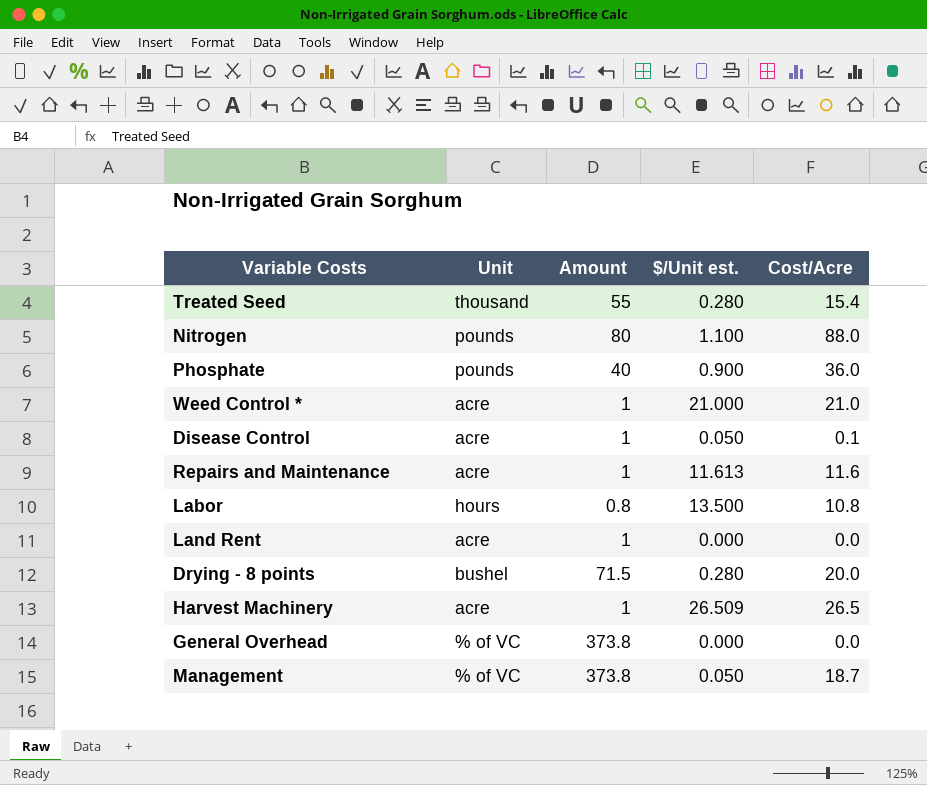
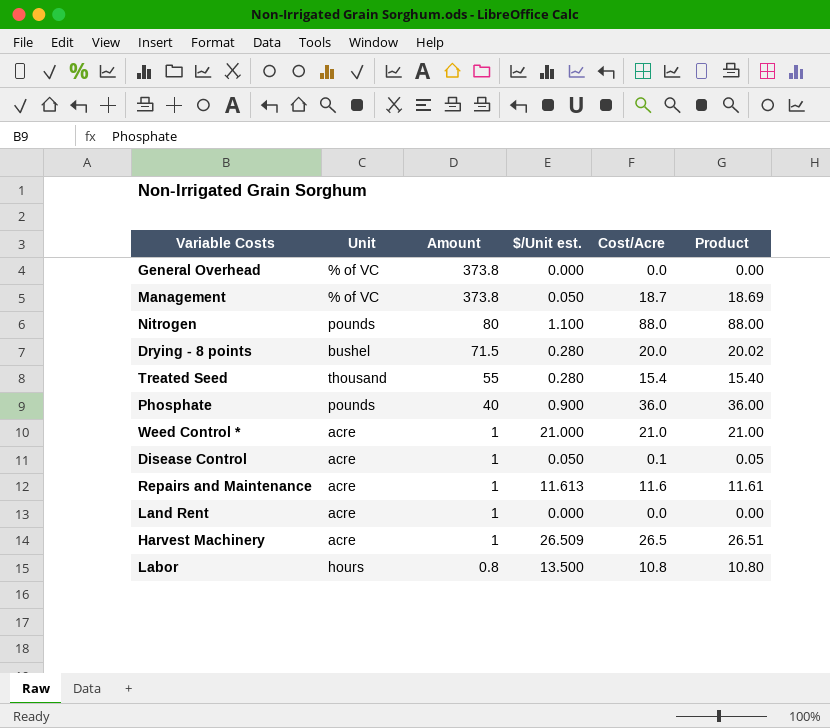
row order: none -> Amount descending
column Product | formula: none -> [Amount] * [$/Unit est.]

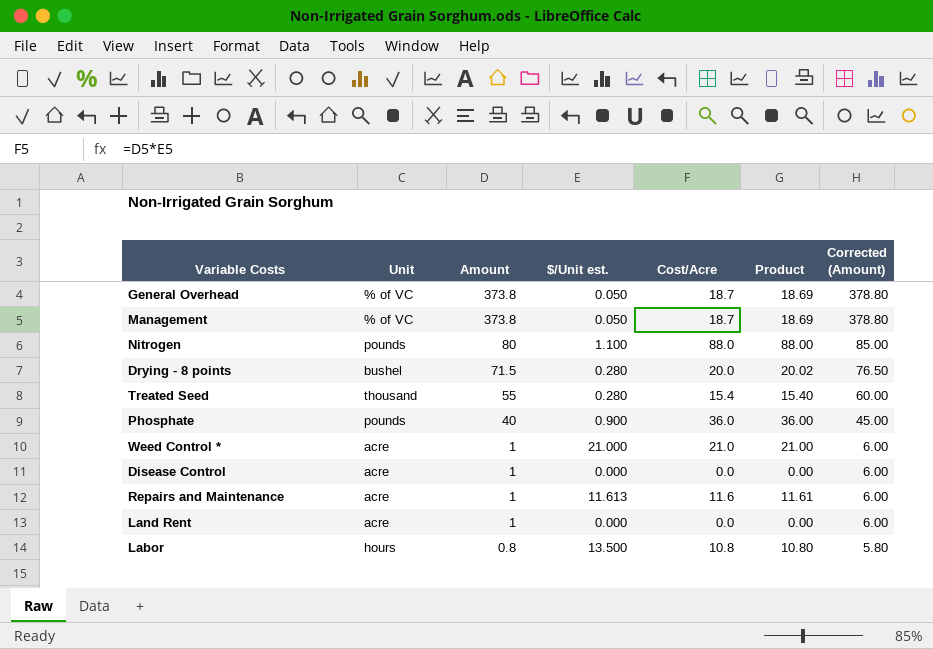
column Corrected (Amount) | formula: none -> [Amount] + 5
row Harvest Machinery: acre | 1 | 26.509 | 26.5 | 26.51 -> none
General Overhead | $/Unit est.: 0.000 -> 0.050
General Overhead | Cost/Acre: 0.0 -> 18.7
General Overhead | Product: 0.00 -> 18.69
Disease Control | $/Unit est.: 0.050 -> 0.000
Disease Control | Cost/Acre: 0.1 -> 0.0
Disease Control | Product: 0.05 -> 0.00

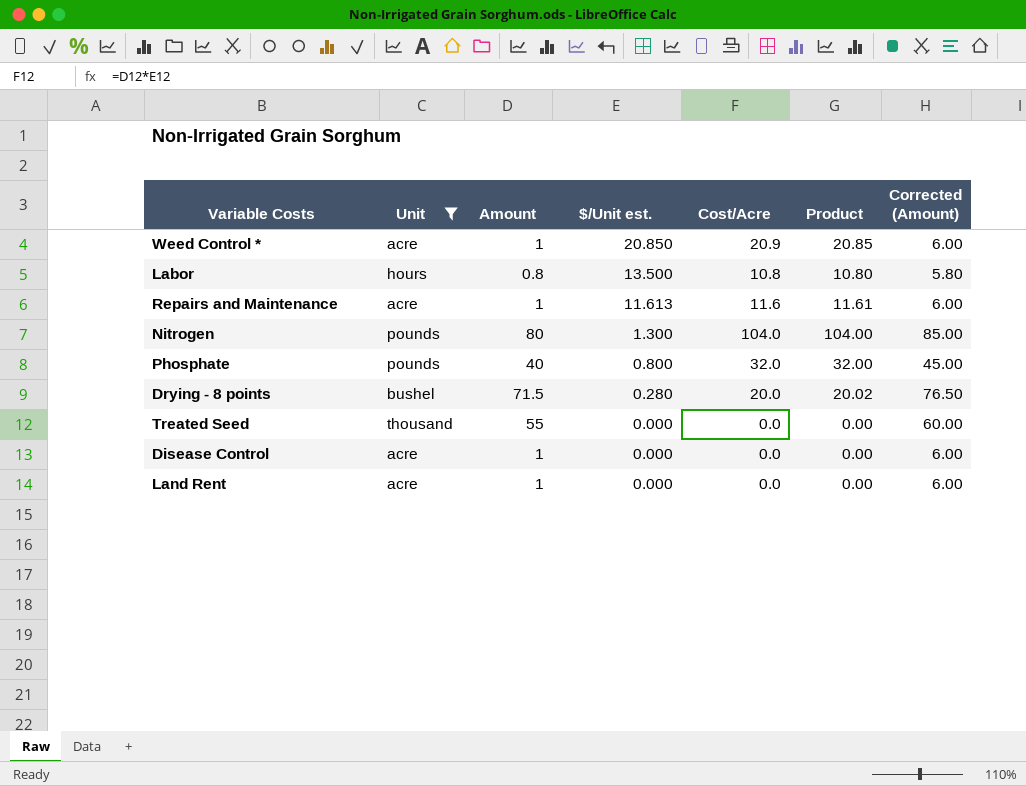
filter: none -> Unit != % of VC
row order: Amount descending -> $/Unit est. descending
Weed Control * | $/Unit est.: 21.000 -> 20.850
Weed Control * | Cost/Acre: 21.0 -> 20.9
Weed Control * | Product: 21.00 -> 20.85
Nitrogen | $/Unit est.: 1.100 -> 1.300
Nitrogen | Cost/Acre: 88.0 -> 104.0
Nitrogen | Product: 88.00 -> 104.00
Phosphate | $/Unit est.: 0.900 -> 0.800
Phosphate | Cost/Acre: 36.0 -> 32.0
Phosphate | Product: 36.00 -> 32.00
Treated Seed | $/Unit est.: 0.280 -> 0.000
Treated Seed | Cost/Acre: 15.4 -> 0.0
Treated Seed | Product: 15.40 -> 0.00

